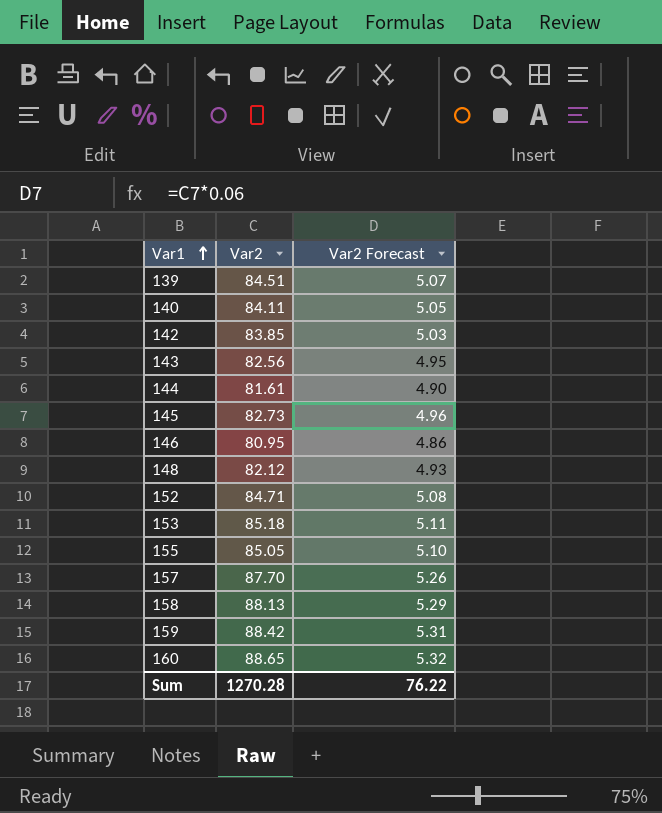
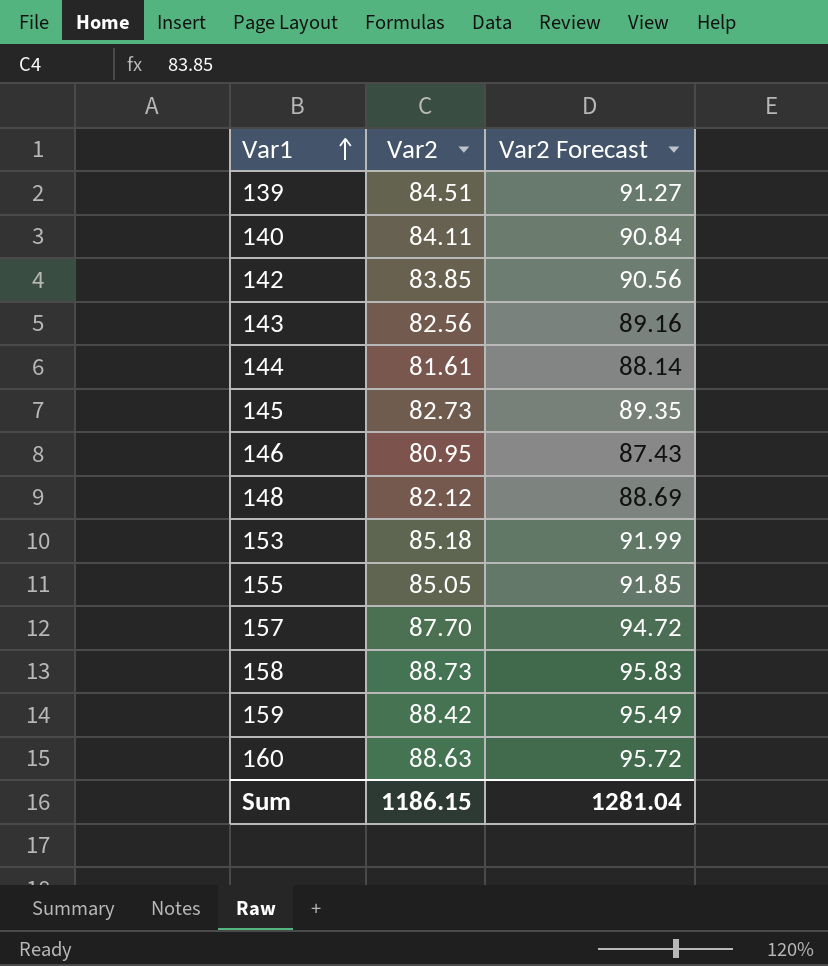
column Var2 Forecast | formula: [Var2] * 0.06 -> [Var2] * 1.08
row 152: 84.71 | 5.08 -> none
158 | Var2: 88.13 -> 88.73
160 | Var2: 88.65 -> 88.63
Sum | Var2: 1270.28 -> 1186.15
Sum | Var2 Forecast: 76.22 -> 1281.04

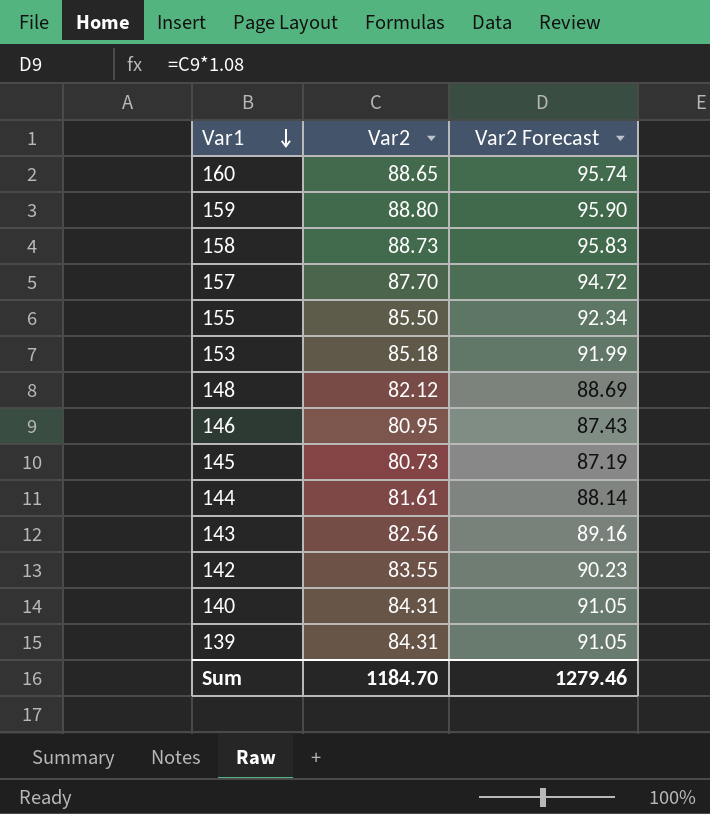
row order: Var1 ascending -> Var1 descending
160 | Var2: 88.63 -> 88.65
160 | Var2 Forecast: 95.72 -> 95.74
159 | Var2: 88.42 -> 88.80
159 | Var2 Forecast: 95.49 -> 95.90
155 | Var2: 85.05 -> 85.50
155 | Var2 Forecast: 91.85 -> 92.34
145 | Var2: 82.73 -> 80.73
145 | Var2 Forecast: 89.35 -> 87.19
142 | Var2: 83.85 -> 83.55
142 | Var2 Forecast: 90.56 -> 90.23
140 | Var2: 84.11 -> 84.31
140 | Var2 Forecast: 90.84 -> 91.05
139 | Var2: 84.51 -> 84.31
139 | Var2 Forecast: 91.27 -> 91.05
Sum | Var2: 1186.15 -> 1184.70
Sum | Var2 Forecast: 1281.04 -> 1279.46

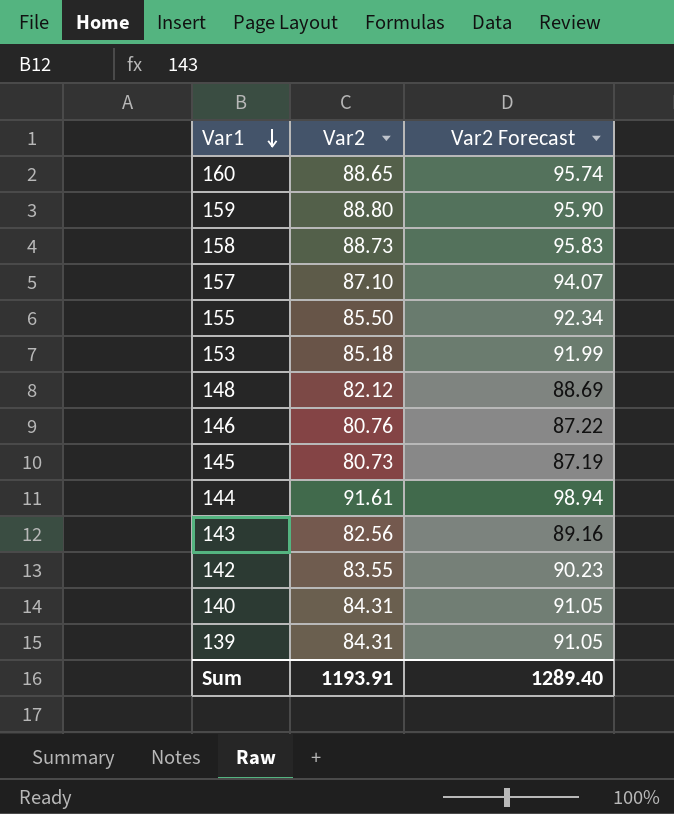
157 | Var2: 87.70 -> 87.10
157 | Var2 Forecast: 94.72 -> 94.07
146 | Var2: 80.95 -> 80.76
146 | Var2 Forecast: 87.43 -> 87.22
144 | Var2: 81.61 -> 91.61
144 | Var2 Forecast: 88.14 -> 98.94
Sum | Var2: 1184.70 -> 1193.91
Sum | Var2 Forecast: 1279.46 -> 1289.40

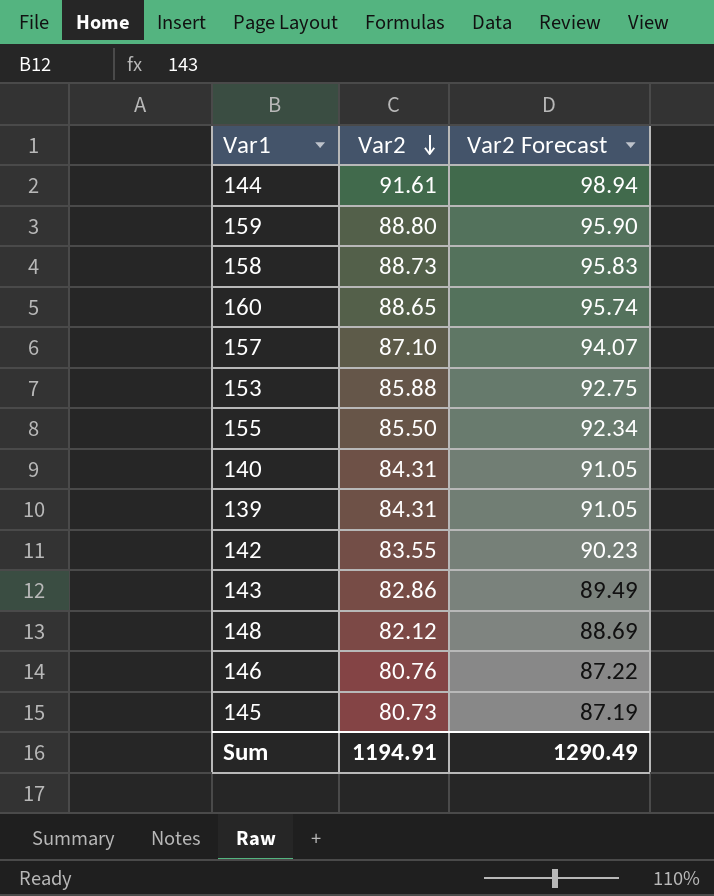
row order: Var1 descending -> Var2 descending
153 | Var2: 85.18 -> 85.88
153 | Var2 Forecast: 91.99 -> 92.75
143 | Var2: 82.56 -> 82.86
143 | Var2 Forecast: 89.16 -> 89.49
Sum | Var2: 1193.91 -> 1194.91
Sum | Var2 Forecast: 1289.40 -> 1290.49

